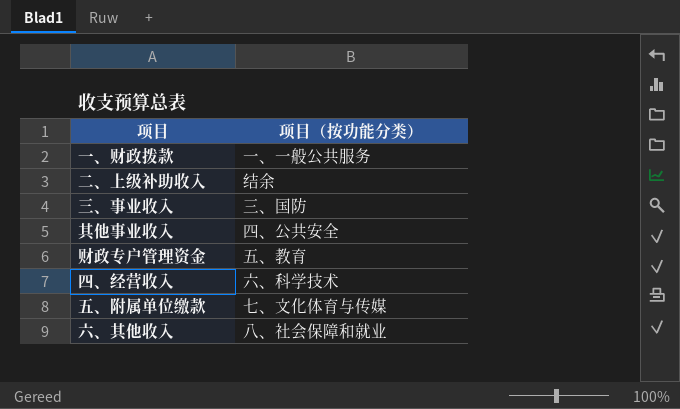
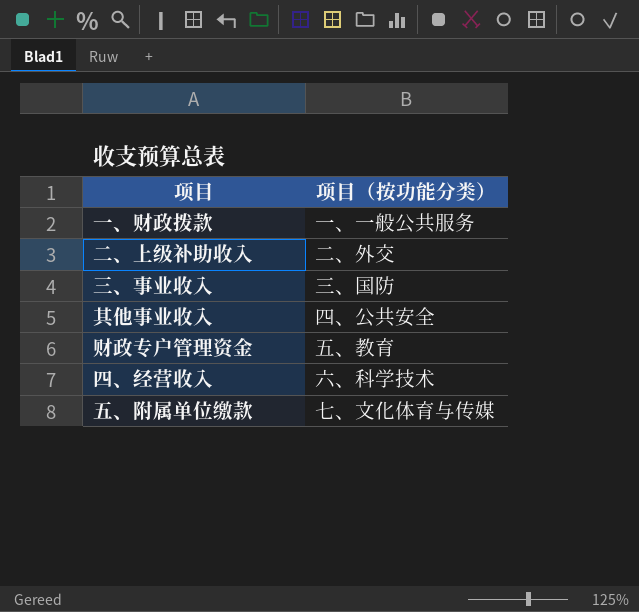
row 六、其他收入: 八、社会保障和就业 -> none
二、上级补助收入 | 项目（按功能分类）: 结余 -> 二、外交

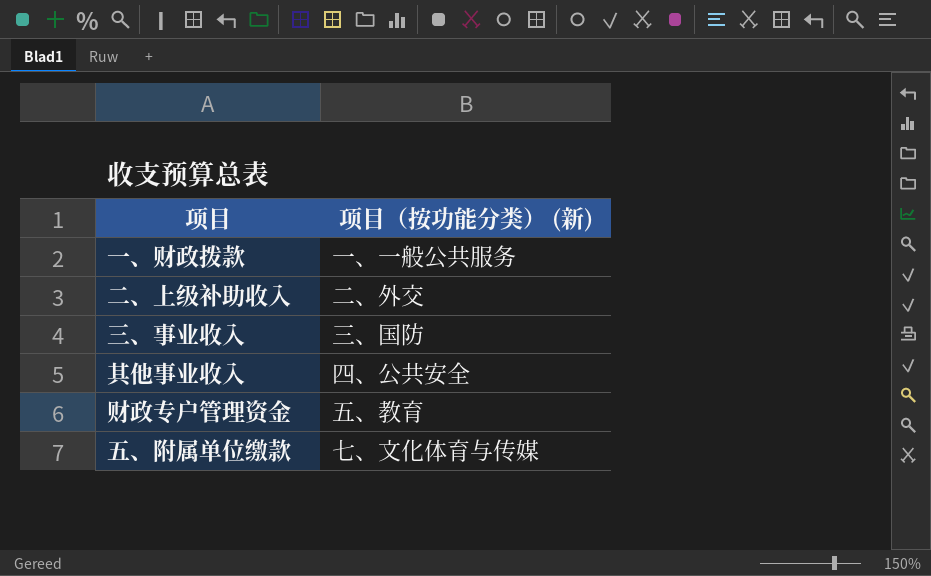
column name: 项目（按功能分类） -> 项目（按功能分类） (新)
row 四、经营收入: 六、科学技术 -> none

